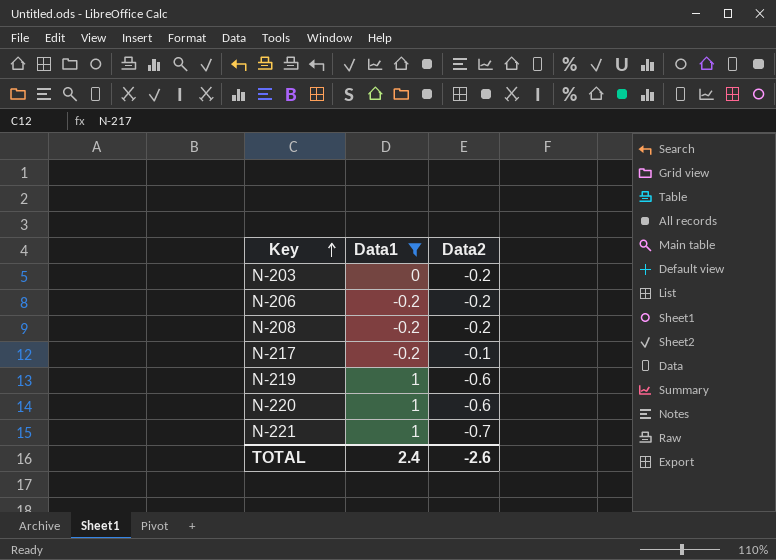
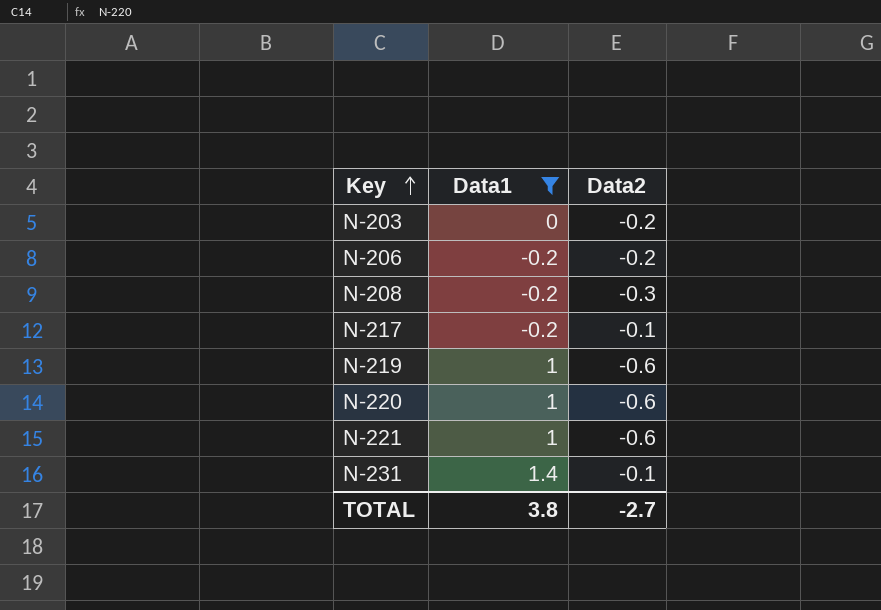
N-208 | Data2: -0.2 -> -0.3
N-221 | Data2: -0.7 -> -0.6
row N-231: none -> 1.4 | -0.1
TOTAL | Data1: 2.4 -> 3.8
TOTAL | Data2: -2.6 -> -2.7

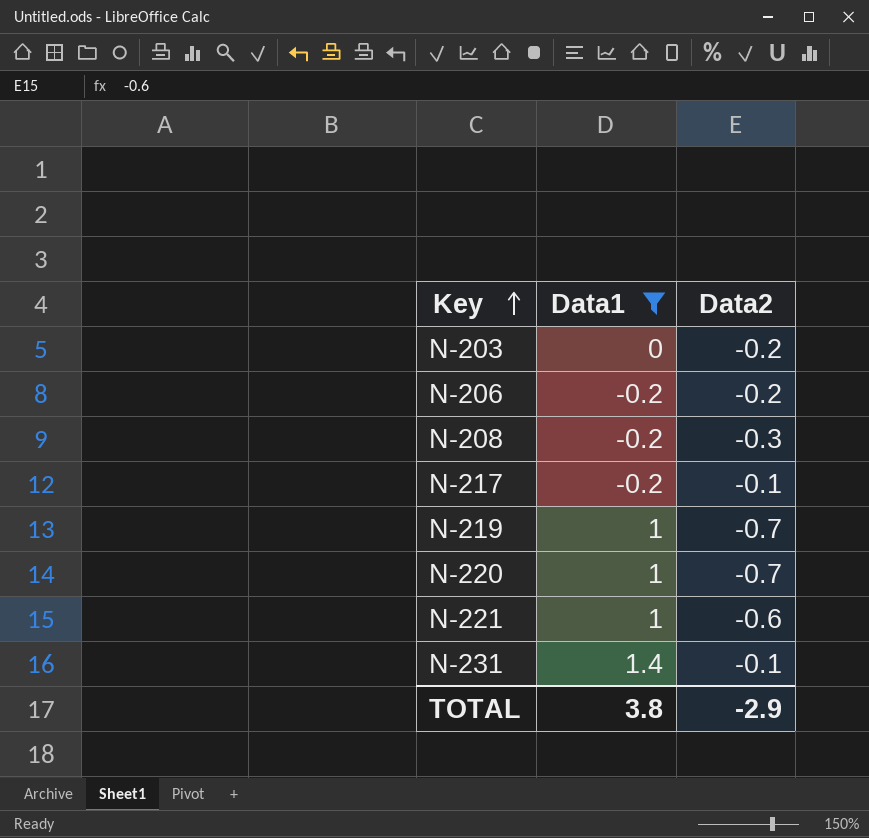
N-219 | Data2: -0.6 -> -0.7
N-220 | Data2: -0.6 -> -0.7
TOTAL | Data2: -2.7 -> -2.9

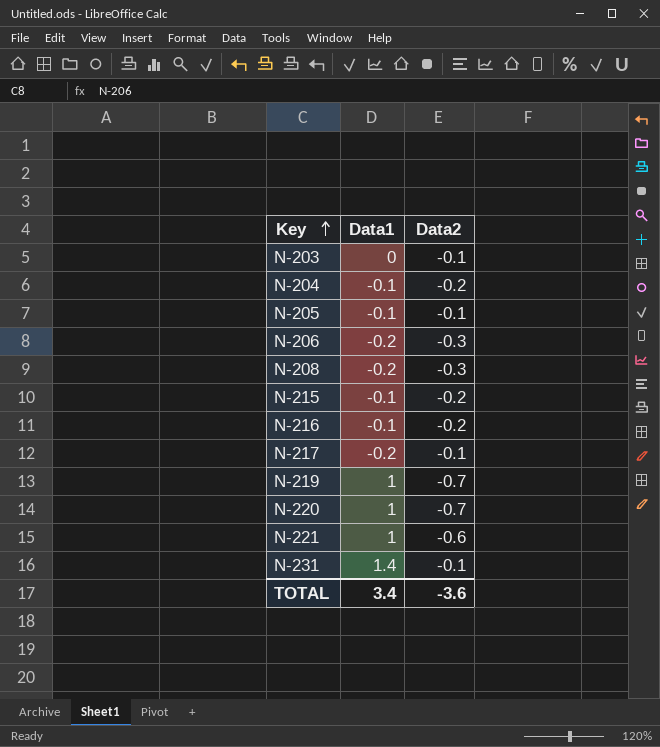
filter: Data1 != -0.1 -> none
N-203 | Data2: -0.2 -> -0.1
N-206 | Data2: -0.2 -> -0.3
TOTAL | Data1: 3.8 -> 3.4
TOTAL | Data2: -2.9 -> -3.6

